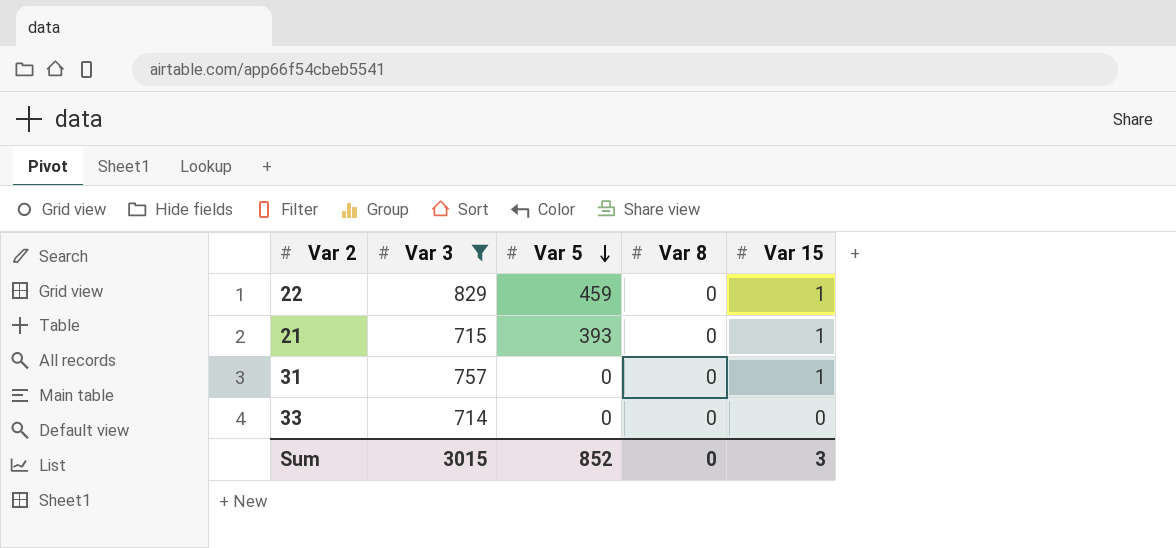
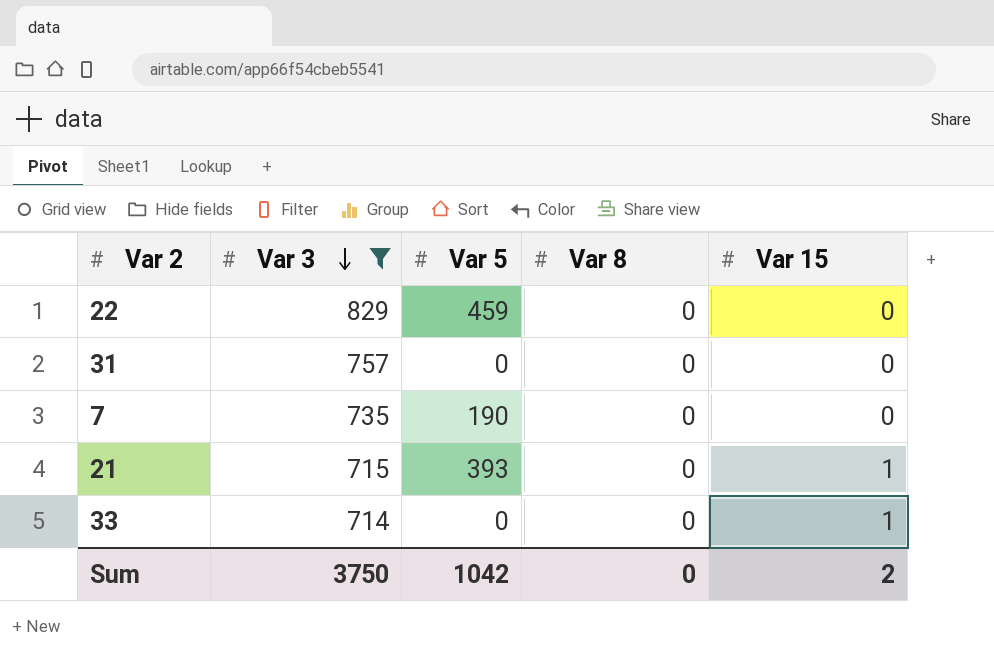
row order: Var 5 descending -> Var 3 descending
22 | Var 15: 1 -> 0
31 | Var 15: 1 -> 0
row 7: none -> 735 | 190 | 0 | 0
33 | Var 15: 0 -> 1
Sum | Var 3: 3015 -> 3750
Sum | Var 5: 852 -> 1042
Sum | Var 15: 3 -> 2

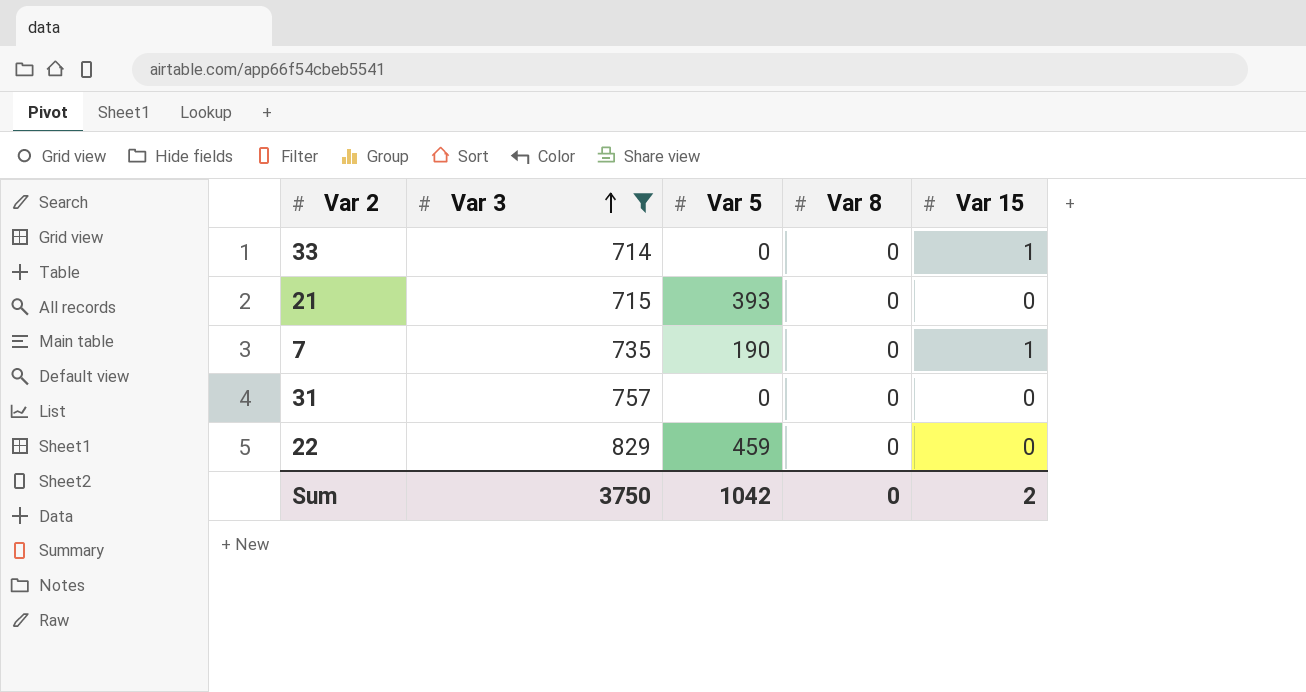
row order: Var 3 descending -> Var 3 ascending
21 | Var 15: 1 -> 0
7 | Var 15: 0 -> 1

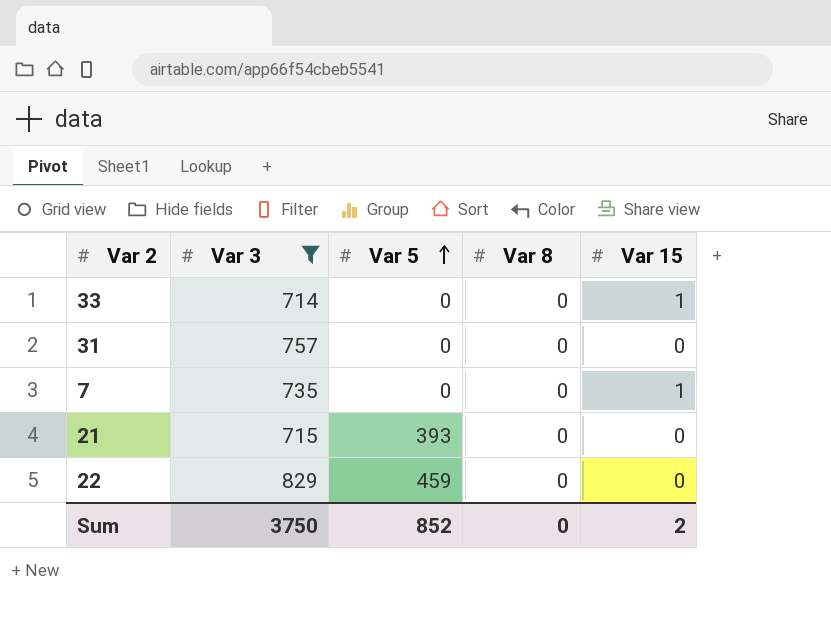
row order: Var 3 ascending -> Var 5 ascending
7 | Var 5: 190 -> 0
Sum | Var 5: 1042 -> 852

